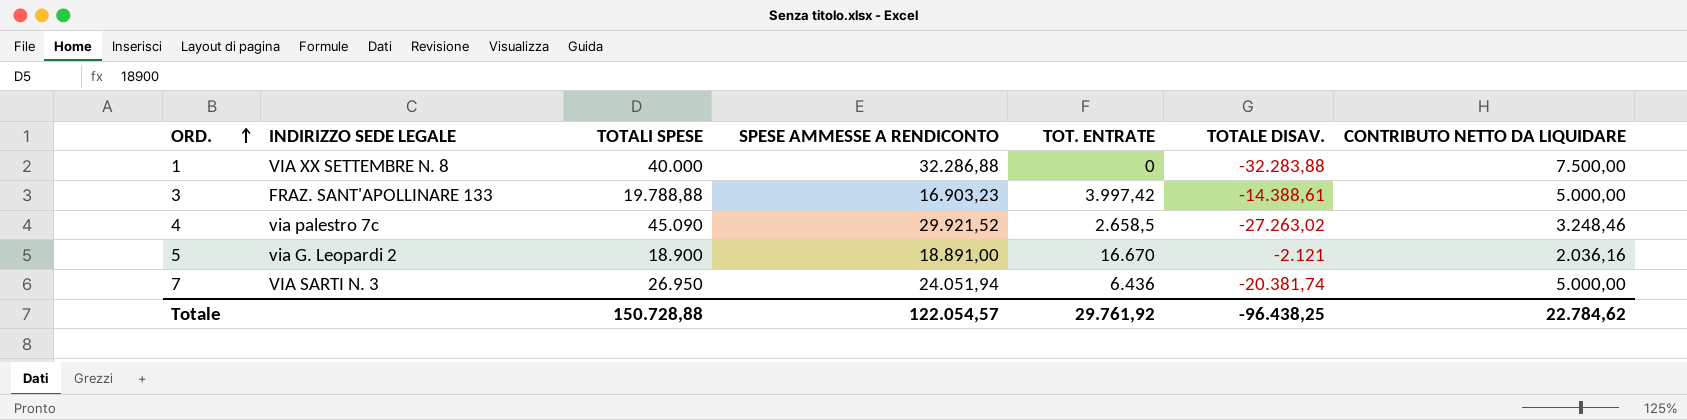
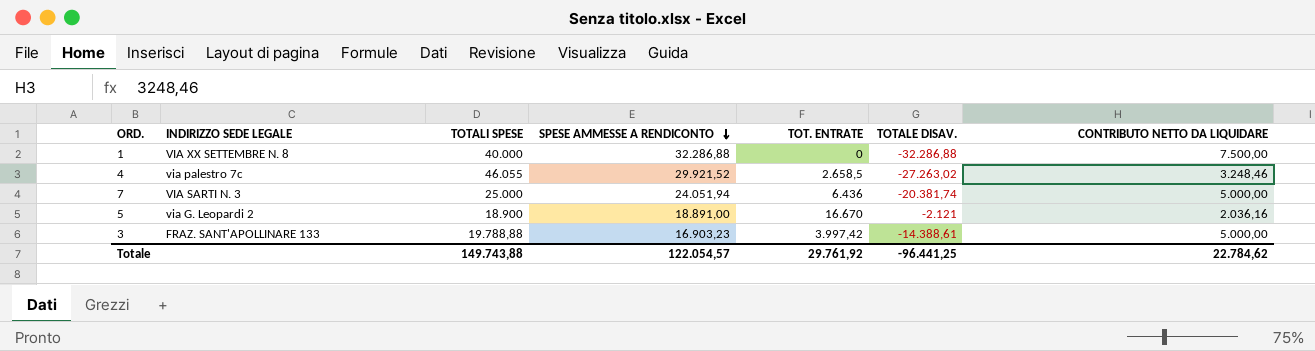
row order: ORD. ascending -> SPESE AMMESSE A RENDICONTO descending
1 | TOTALE DISAV.: -32.283,88 -> -32.286,88
4 | TOTALI SPESE: 45.090 -> 46.055
7 | TOTALI SPESE: 26.950 -> 25.000
Totale | TOTALI SPESE: 150.728,88 -> 149.743,88
Totale | TOTALE DISAV.: -96.438,25 -> -96.441,25

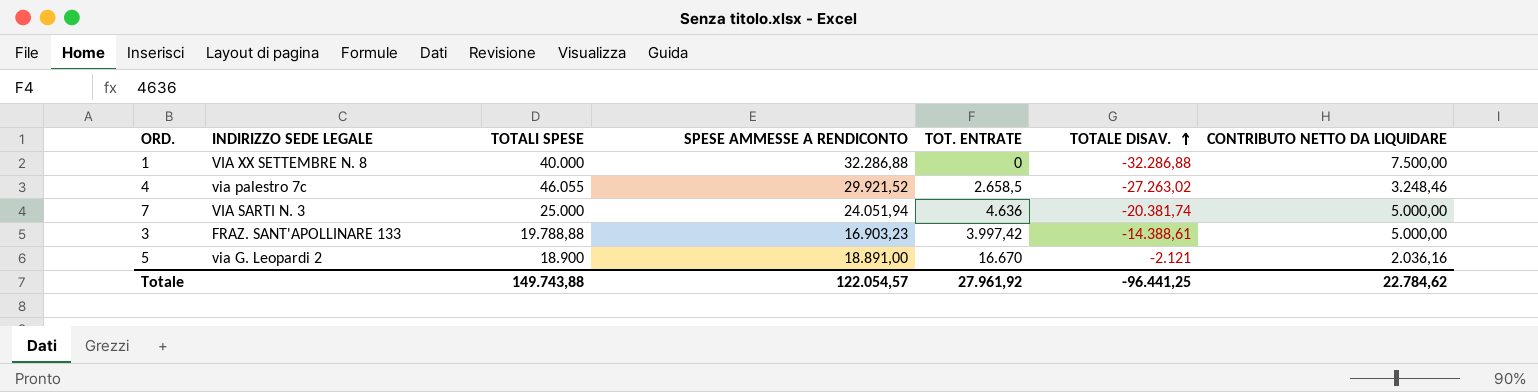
row order: SPESE AMMESSE A RENDICONTO descending -> TOTALE DISAV. ascending
7 | TOT. ENTRATE: 6.436 -> 4.636
Totale | TOT. ENTRATE: 29.761,92 -> 27.961,92

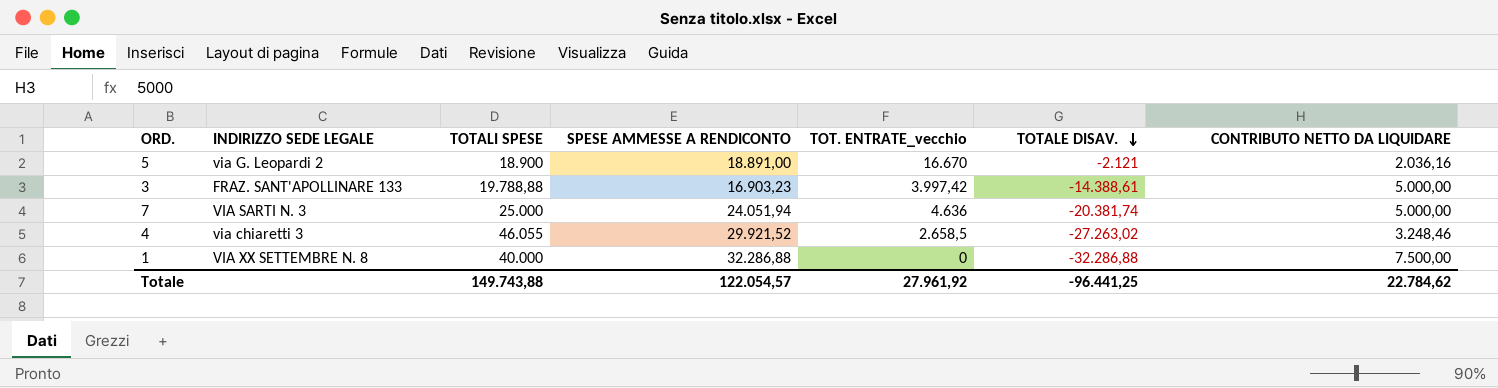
row order: TOTALE DISAV. ascending -> TOTALE DISAV. descending
column name: TOT. ENTRATE -> TOT. ENTRATE_vecchio
4 | INDIRIZZO SEDE LEGALE: via palestro 7c -> via chiaretti 3

